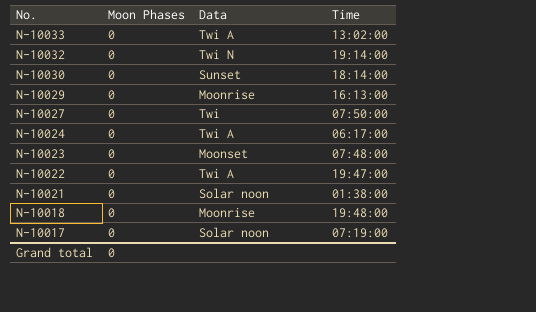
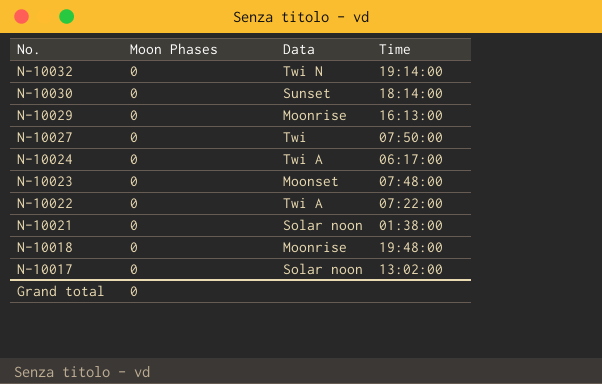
row N-10033: 0 | Twi A | 13:02:00 -> none
N-10022 | Time: 19:47:00 -> 07:22:00
N-10017 | Time: 07:19:00 -> 13:02:00

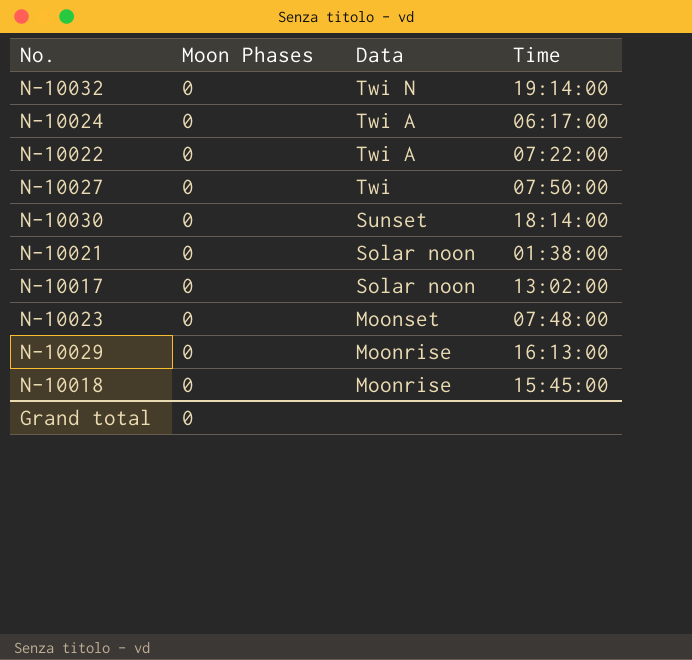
row order: No. descending -> Data descending
N-10018 | Time: 19:48:00 -> 15:45:00

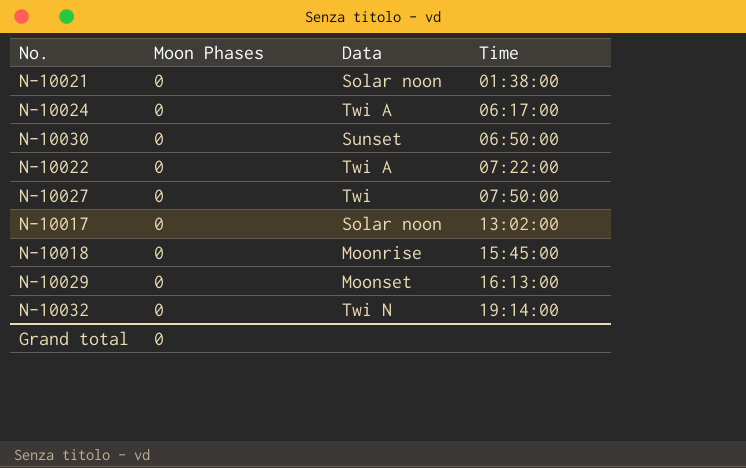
row order: Data descending -> Time ascending
row N-10023: 0 | Moonset | 07:48:00 -> none
N-10030 | Time: 18:14:00 -> 06:50:00
N-10029 | Data: Moonrise -> Moonset

